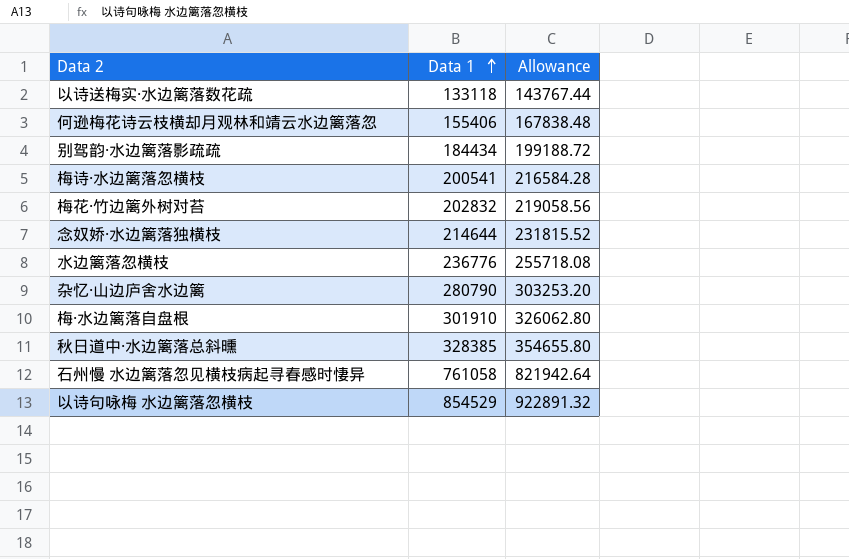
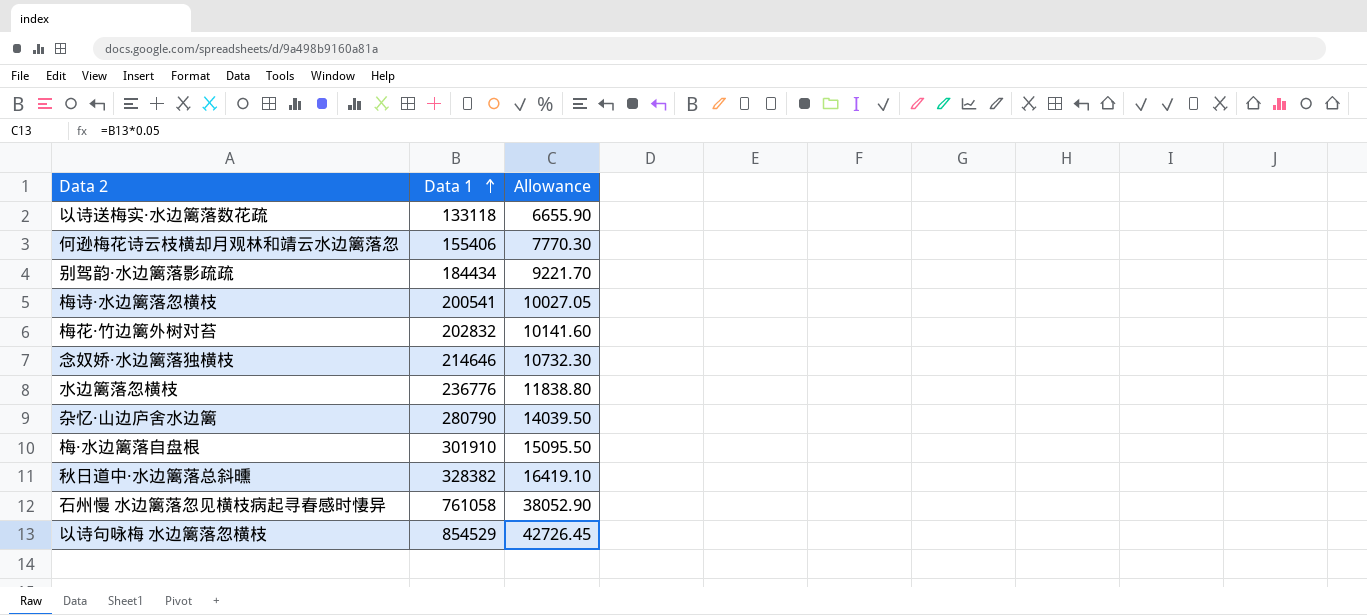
column Allowance | formula: [Data 1] * 1.08 -> [Data 1] * 0.05
念奴娇·水边篱落独横枝 | Data 1: 214644 -> 214646
秋日道中·水边篱落总斜曛 | Data 1: 328385 -> 328382

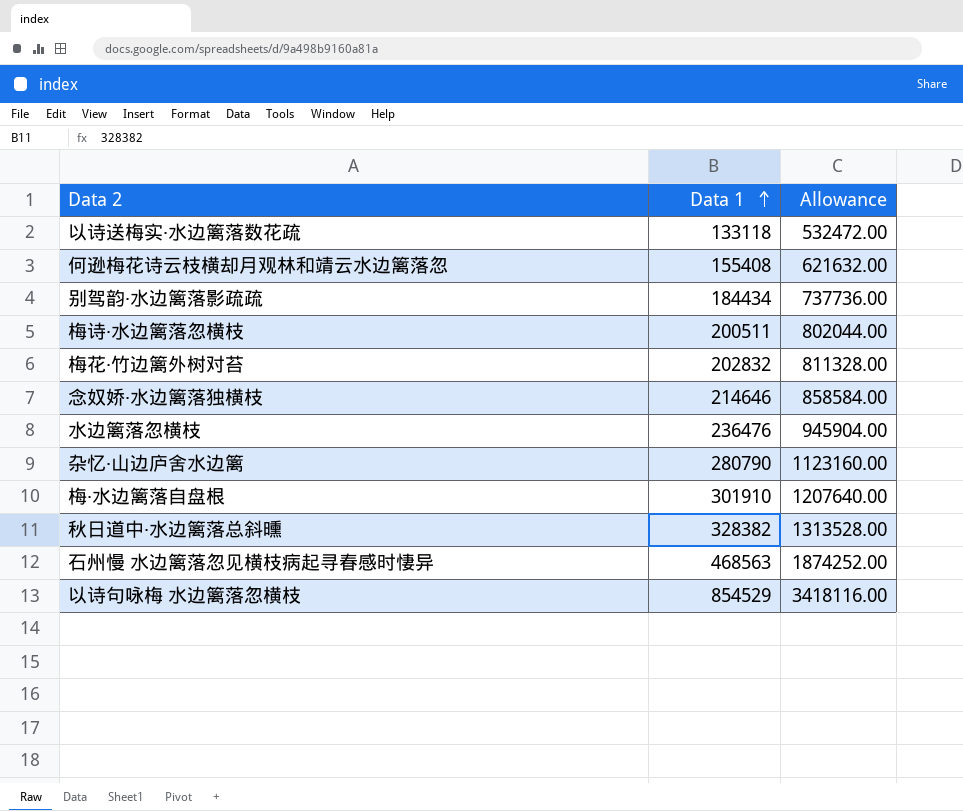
column Allowance | formula: [Data 1] * 0.05 -> [Data 1] * 4
何逊梅花诗云枝横却月观林和靖云水边篱落忽 | Data 1: 155406 -> 155408
梅诗·水边篱落忽横枝 | Data 1: 200541 -> 200511
水边篱落忽横枝 | Data 1: 236776 -> 236476
石州慢 水边篱落忽见横枝病起寻春感时悽异 | Data 1: 761058 -> 468563

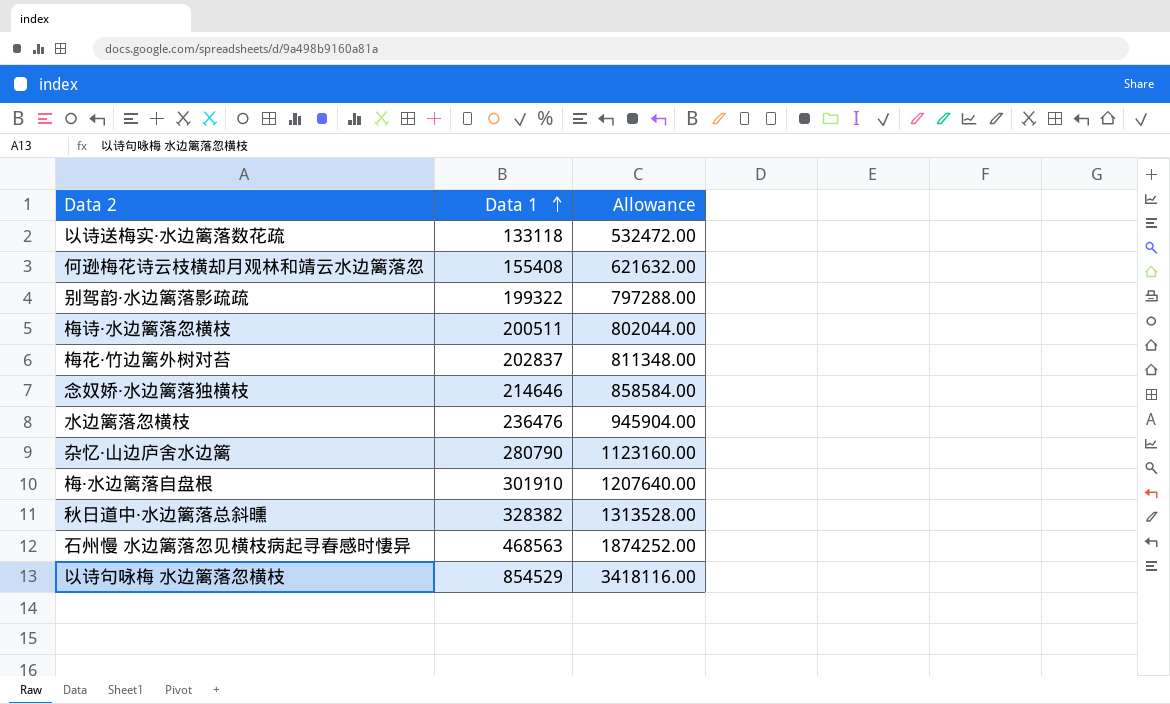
别驾韵·水边篱落影疏疏 | Data 1: 184434 -> 199322
别驾韵·水边篱落影疏疏 | Allowance: 737736.00 -> 797288.00
梅花·竹边篱外树对苔 | Data 1: 202832 -> 202837
梅花·竹边篱外树对苔 | Allowance: 811328.00 -> 811348.00

